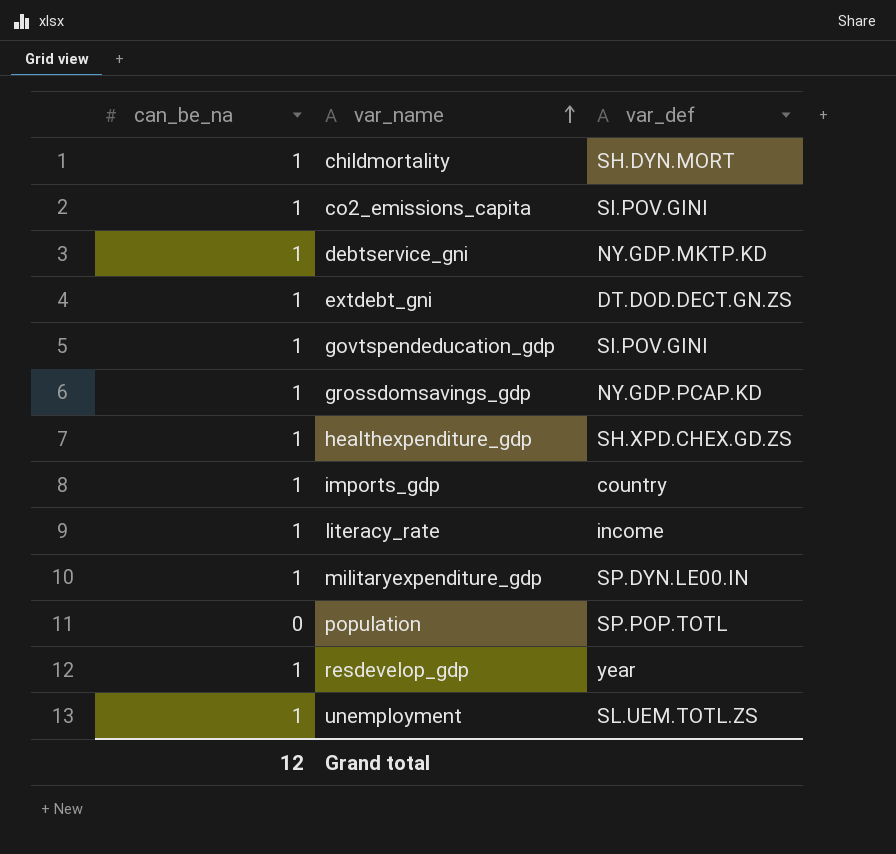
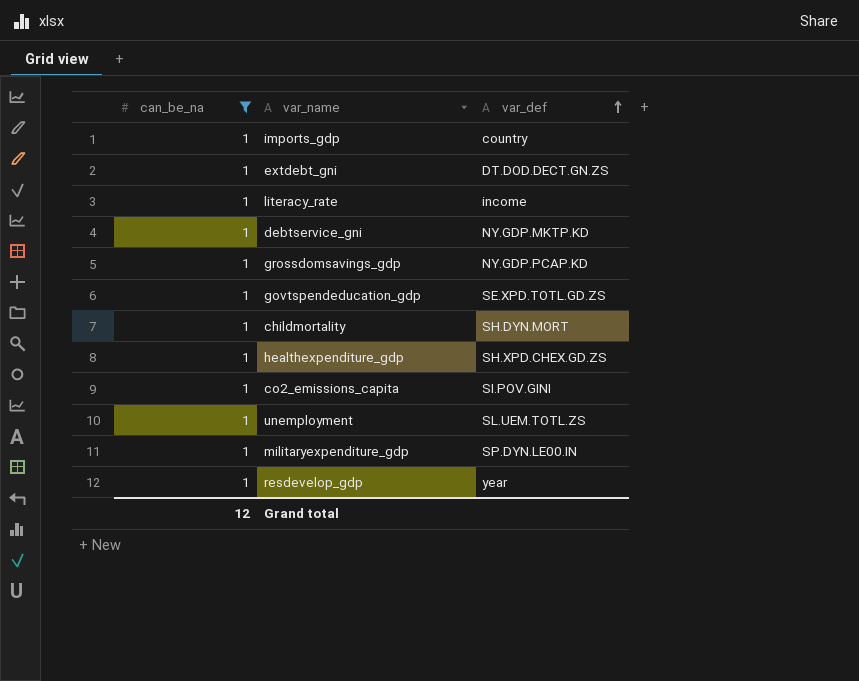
filter: none -> can_be_na = 1
row order: var_name ascending -> var_def ascending
govtspendeducation_gdp | var_def: SI.POV.GINI -> SE.XPD.TOTL.GD.ZS

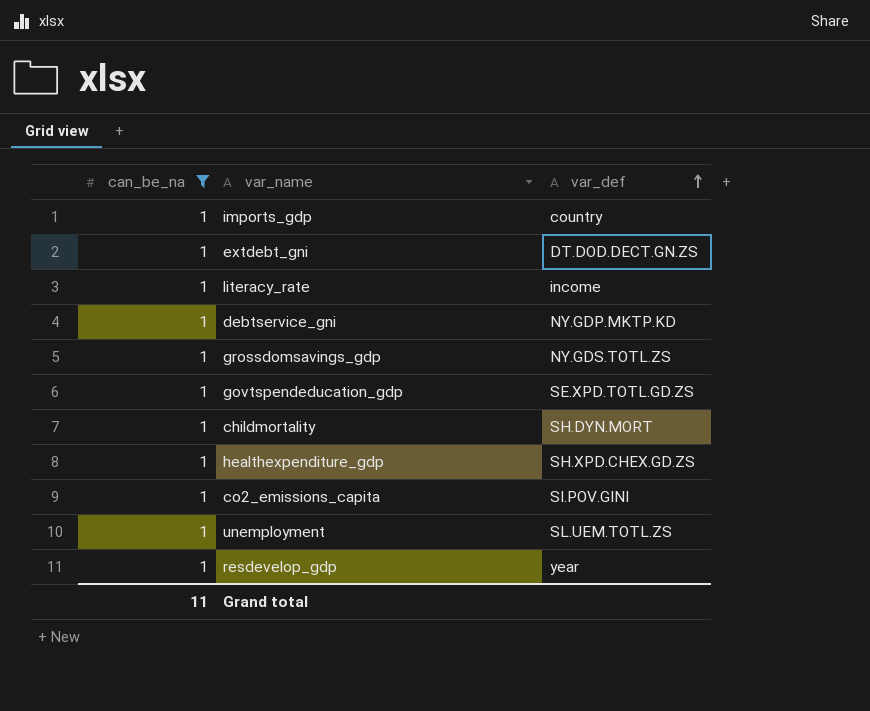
row militaryexpenditure_gdp: 1 | SP.DYN.LE00.IN -> none
grossdomsavings_gdp | var_def: NY.GDP.PCAP.KD -> NY.GDS.TOTL.ZS
Grand total | can_be_na: 12 -> 11

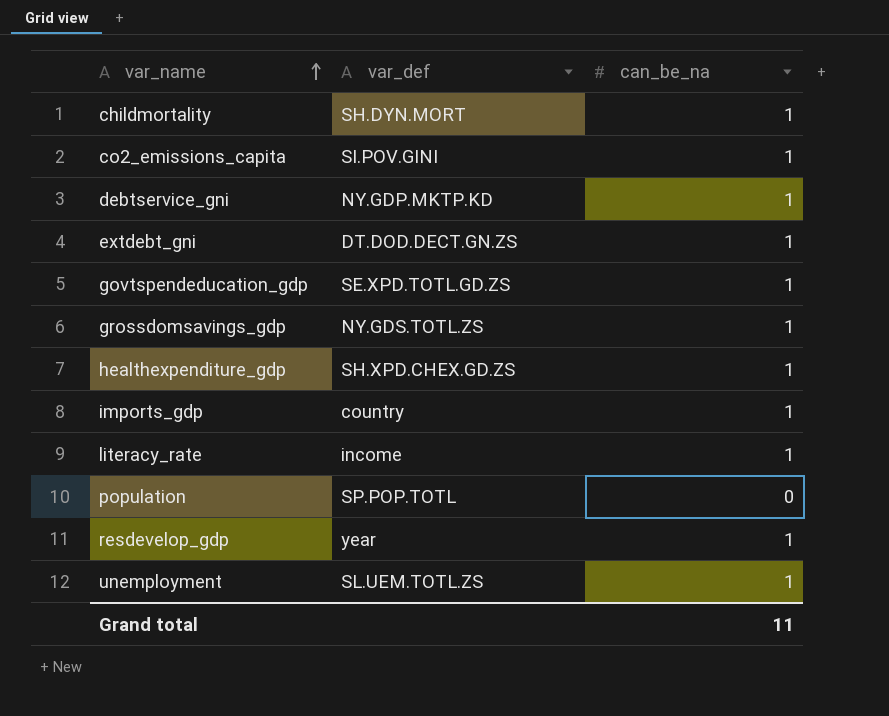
filter: can_be_na = 1 -> none
row order: var_def ascending -> var_name ascending
column can_be_na | position: 1 -> 3

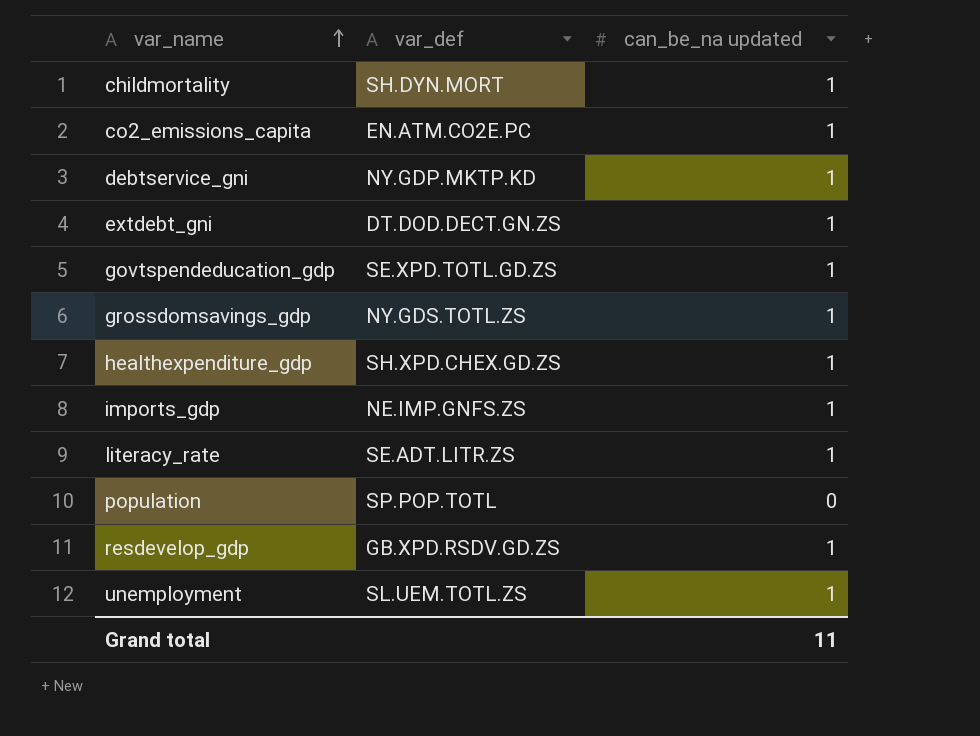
column name: can_be_na -> can_be_na updated
co2_emissions_capita | var_def: SI.POV.GINI -> EN.ATM.CO2E.PC
imports_gdp | var_def: country -> NE.IMP.GNFS.ZS
literacy_rate | var_def: income -> SE.ADT.LITR.ZS
resdevelop_gdp | var_def: year -> GB.XPD.RSDV.GD.ZS

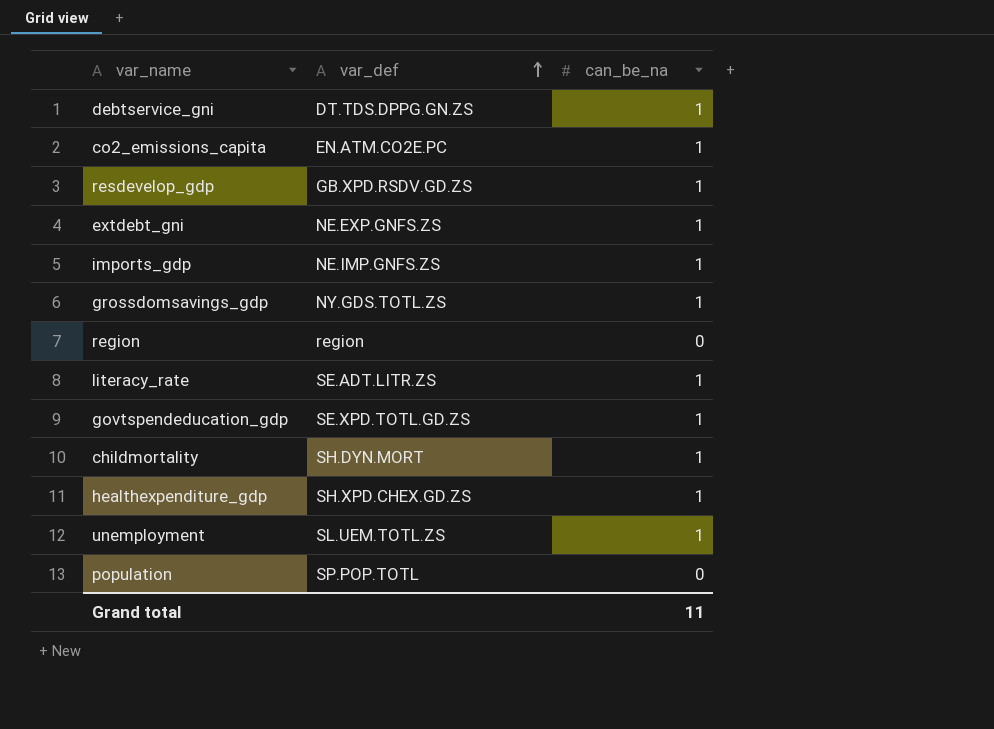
row order: var_name ascending -> var_def ascending
column name: can_be_na updated -> can_be_na
debtservice_gni | var_def: NY.GDP.MKTP.KD -> DT.TDS.DPPG.GN.ZS
extdebt_gni | var_def: DT.DOD.DECT.GN.ZS -> NE.EXP.GNFS.ZS
row region: none -> region | 0

